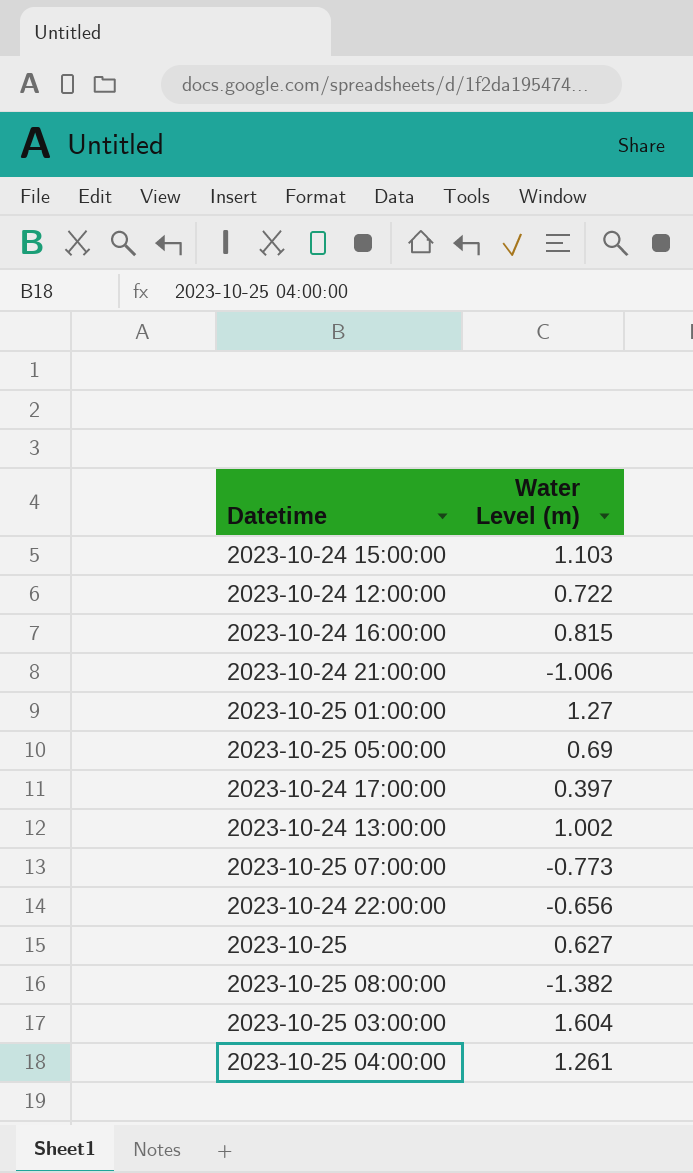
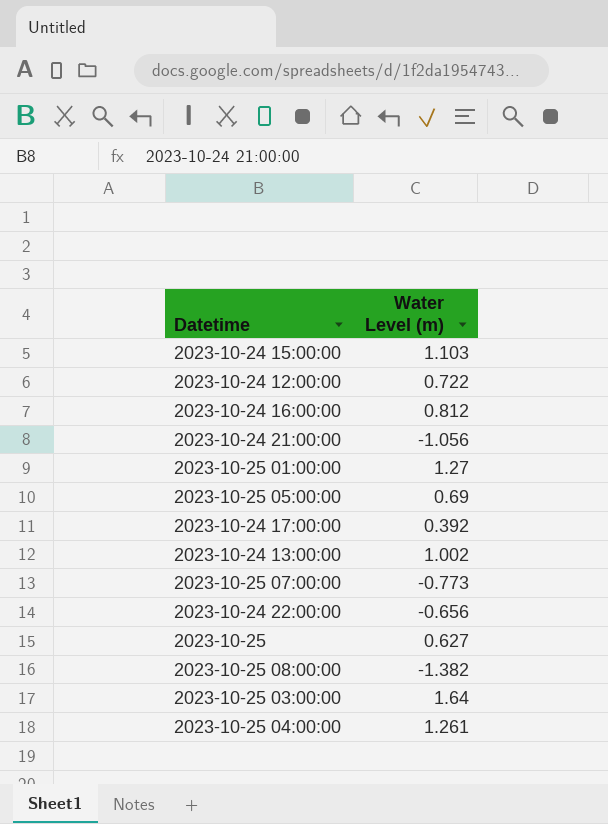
2023-10-24 16:00:00 | Water Level (m): 0.815 -> 0.812
2023-10-24 21:00:00 | Water Level (m): -1.006 -> -1.056
2023-10-24 17:00:00 | Water Level (m): 0.397 -> 0.392
2023-10-25 03:00:00 | Water Level (m): 1.604 -> 1.64

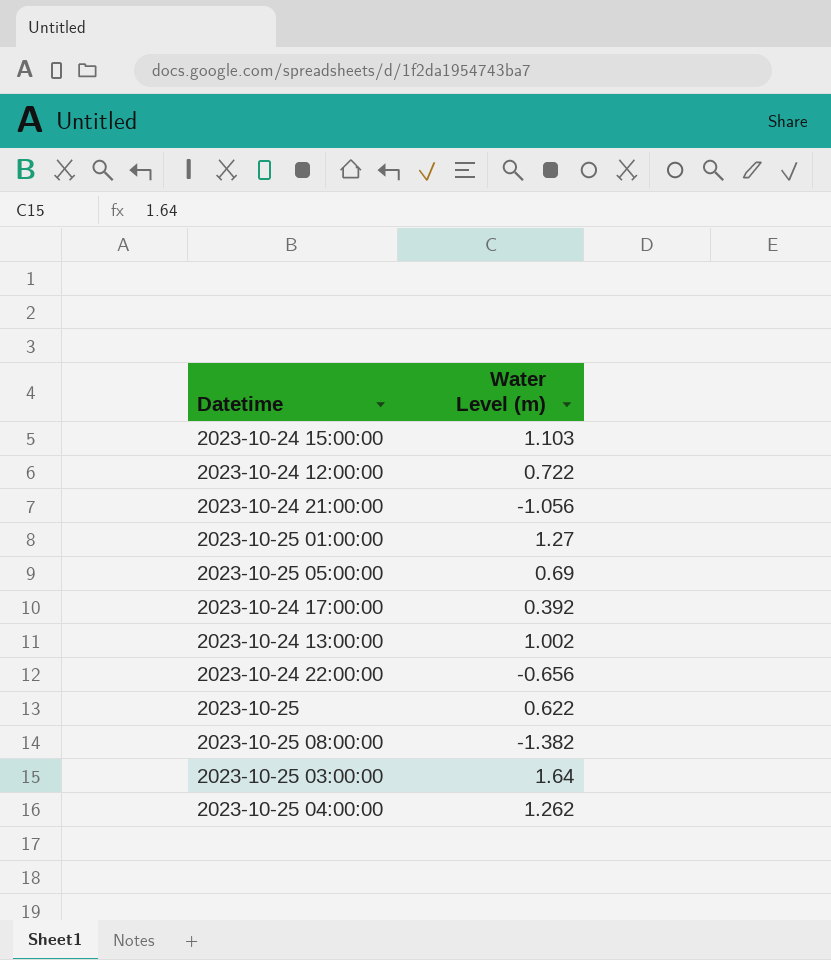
row 2023-10-24 16:00:00: 0.812 -> none
row 2023-10-25 07:00:00: -0.773 -> none
2023-10-25 | Water Level (m): 0.627 -> 0.622
2023-10-25 04:00:00 | Water Level (m): 1.261 -> 1.262

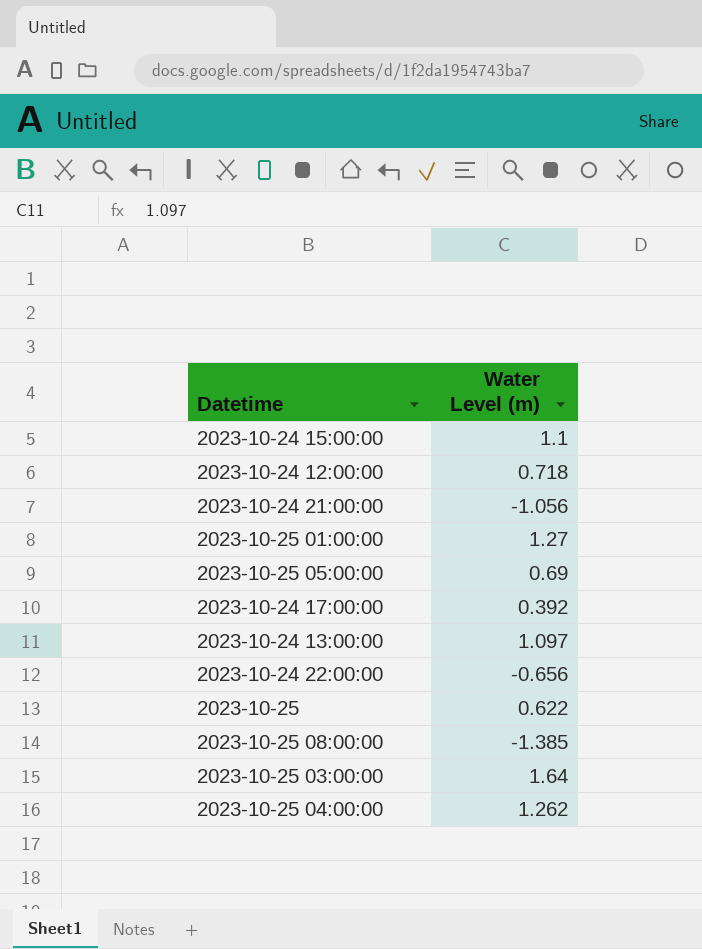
2023-10-24 15:00:00 | Water Level (m): 1.103 -> 1.1
2023-10-24 12:00:00 | Water Level (m): 0.722 -> 0.718
2023-10-24 13:00:00 | Water Level (m): 1.002 -> 1.097
2023-10-25 08:00:00 | Water Level (m): -1.382 -> -1.385

